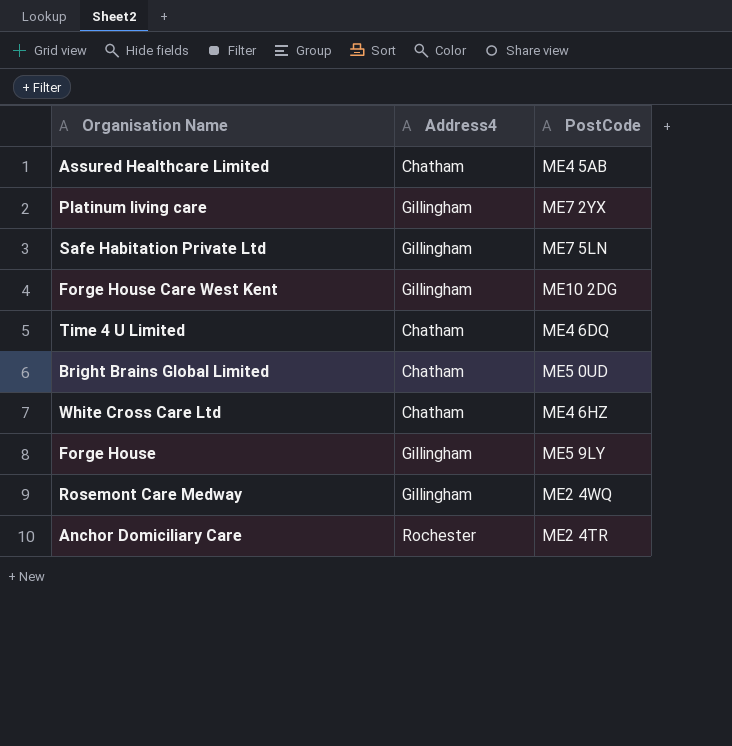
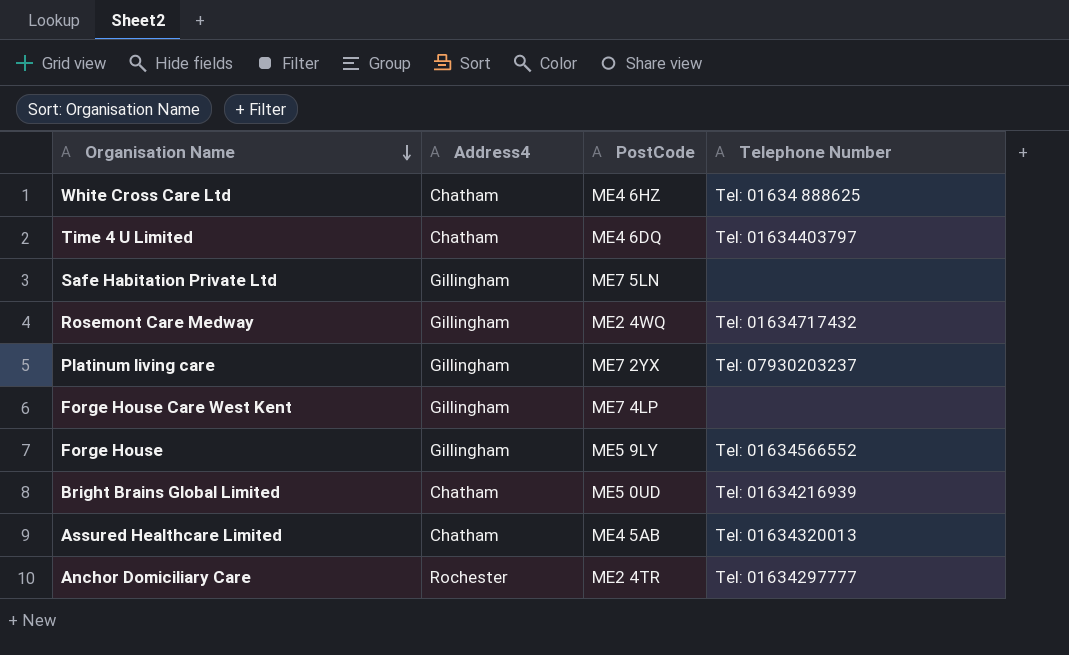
row order: none -> Organisation Name descending
column Telephone Number | position: none -> 4
Forge House Care West Kent | PostCode: ME10 2DG -> ME7 4LP

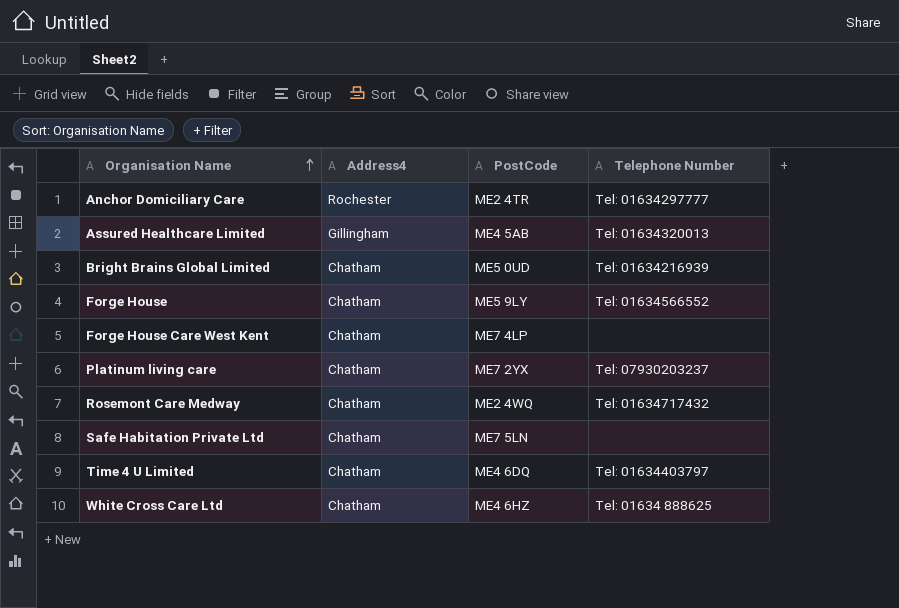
row order: Organisation Name descending -> Organisation Name ascending
Assured Healthcare Limited | Address4: Chatham -> Gillingham
Forge House | Address4: Gillingham -> Chatham
Forge House Care West Kent | Address4: Gillingham -> Chatham
Platinum living care | Address4: Gillingham -> Chatham
Rosemont Care Medway | Address4: Gillingham -> Chatham
Safe Habitation Private Ltd | Address4: Gillingham -> Chatham

